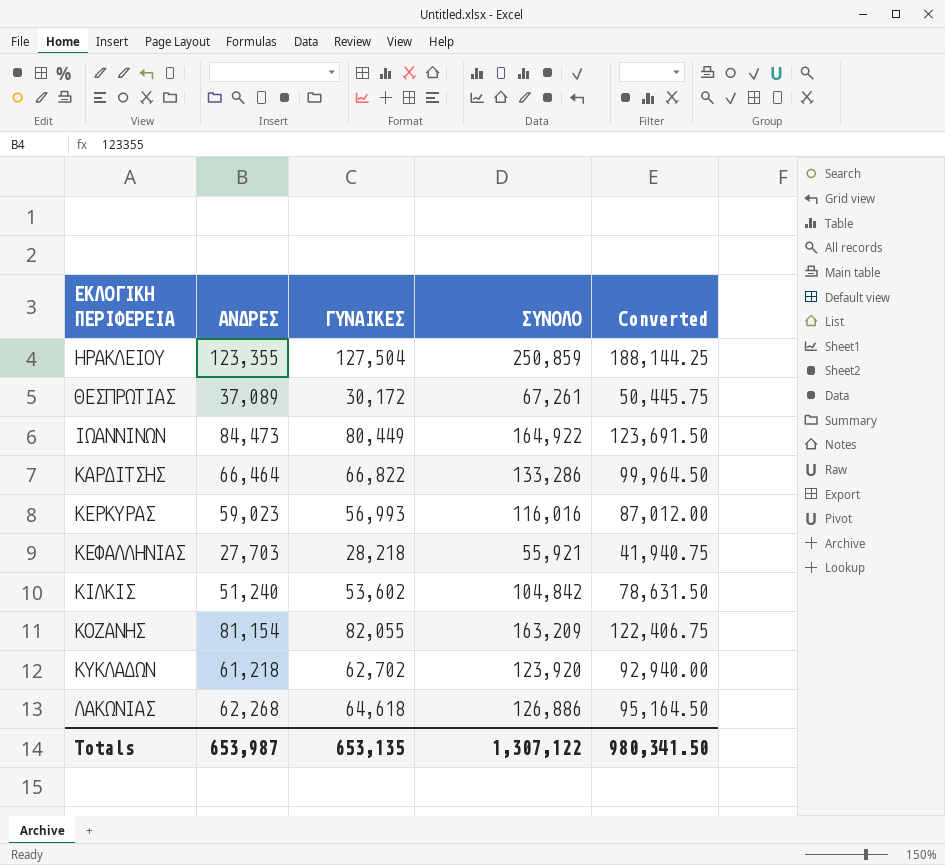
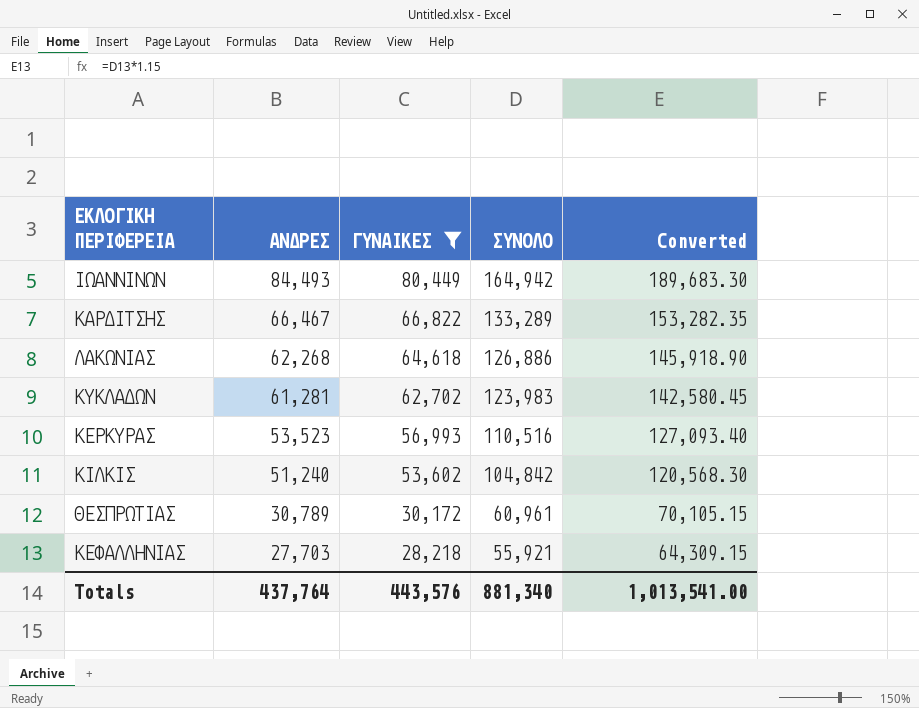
filter: none -> ΓΥΝΑΙΚΕΣ <= 80,449
row order: ΕΚΛΟΓΙΚΗ ΠΕΡΙΦΕΡΕΙΑ ascending -> ΑΝΔΡΕΣ descending
column Converted | formula: [ΣΥΝΟΛΟ] * 0.75 -> [ΣΥΝΟΛΟ] * 1.15
ΙΩΑΝΝΙΝΩΝ | ΑΝΔΡΕΣ: 84,473 -> 84,493
ΙΩΑΝΝΙΝΩΝ | ΣΥΝΟΛΟ: 164,922 -> 164,942
ΚΑΡΔΙΤΣΗΣ | ΑΝΔΡΕΣ: 66,464 -> 66,467
ΚΑΡΔΙΤΣΗΣ | ΣΥΝΟΛΟ: 133,286 -> 133,289
ΚΥΚΛΑΔΩΝ | ΑΝΔΡΕΣ: 61,218 -> 61,281
ΚΥΚΛΑΔΩΝ | ΣΥΝΟΛΟ: 123,920 -> 123,983
ΚΕΡΚΥΡΑΣ | ΑΝΔΡΕΣ: 59,023 -> 53,523
ΚΕΡΚΥΡΑΣ | ΣΥΝΟΛΟ: 116,016 -> 110,516
ΘΕΣΠΡΩΤΙΑΣ | ΑΝΔΡΕΣ: 37,089 -> 30,789
ΘΕΣΠΡΩΤΙΑΣ | ΣΥΝΟΛΟ: 67,261 -> 60,961
Totals | ΑΝΔΡΕΣ: 653,987 -> 437,764
Totals | ΓΥΝΑΙΚΕΣ: 653,135 -> 443,576
Totals | ΣΥΝΟΛΟ: 1,307,122 -> 881,340
Totals | Converted: 980,341.50 -> 1,013,541.00

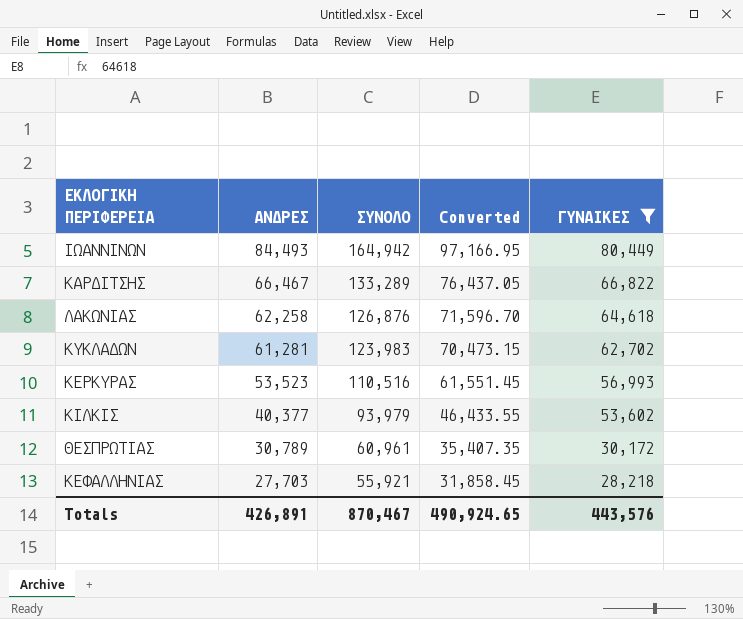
column Converted | formula: [ΣΥΝΟΛΟ] * 1.15 -> [ΑΝΔΡΕΣ] * 1.15
column ΓΥΝΑΙΚΕΣ | position: 3 -> 5
ΛΑΚΩΝΙΑΣ | ΑΝΔΡΕΣ: 62,268 -> 62,258
ΛΑΚΩΝΙΑΣ | ΣΥΝΟΛΟ: 126,886 -> 126,876
ΚΙΛΚΙΣ | ΑΝΔΡΕΣ: 51,240 -> 40,377
ΚΙΛΚΙΣ | ΣΥΝΟΛΟ: 104,842 -> 93,979
Totals | ΑΝΔΡΕΣ: 437,764 -> 426,891
Totals | ΣΥΝΟΛΟ: 881,340 -> 870,467
Totals | Converted: 1,013,541.00 -> 490,924.65

